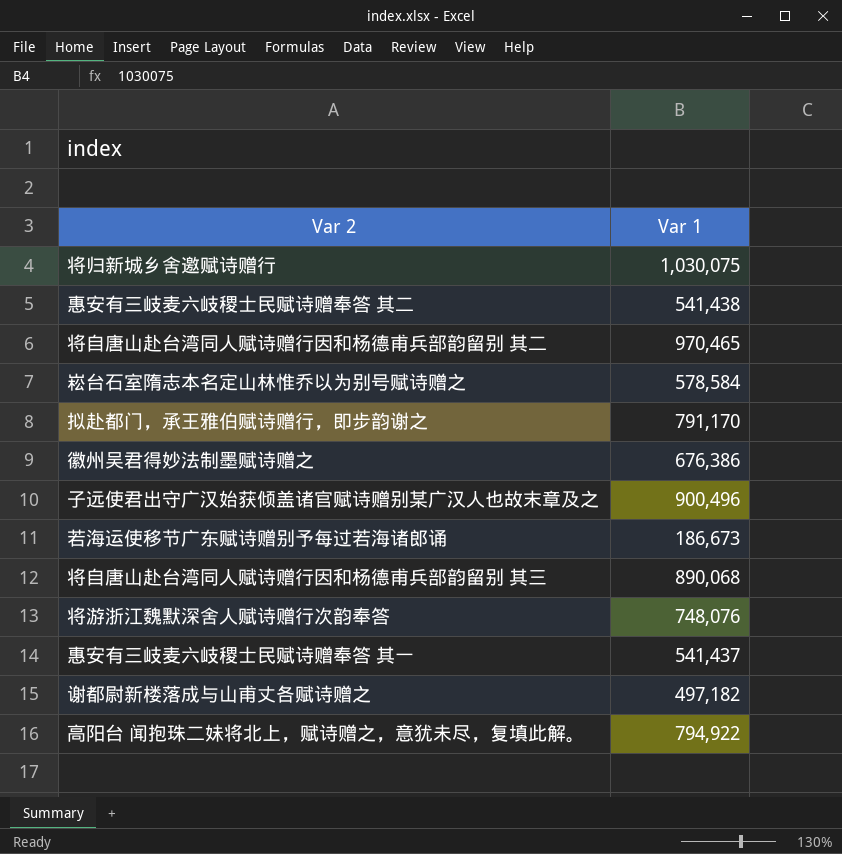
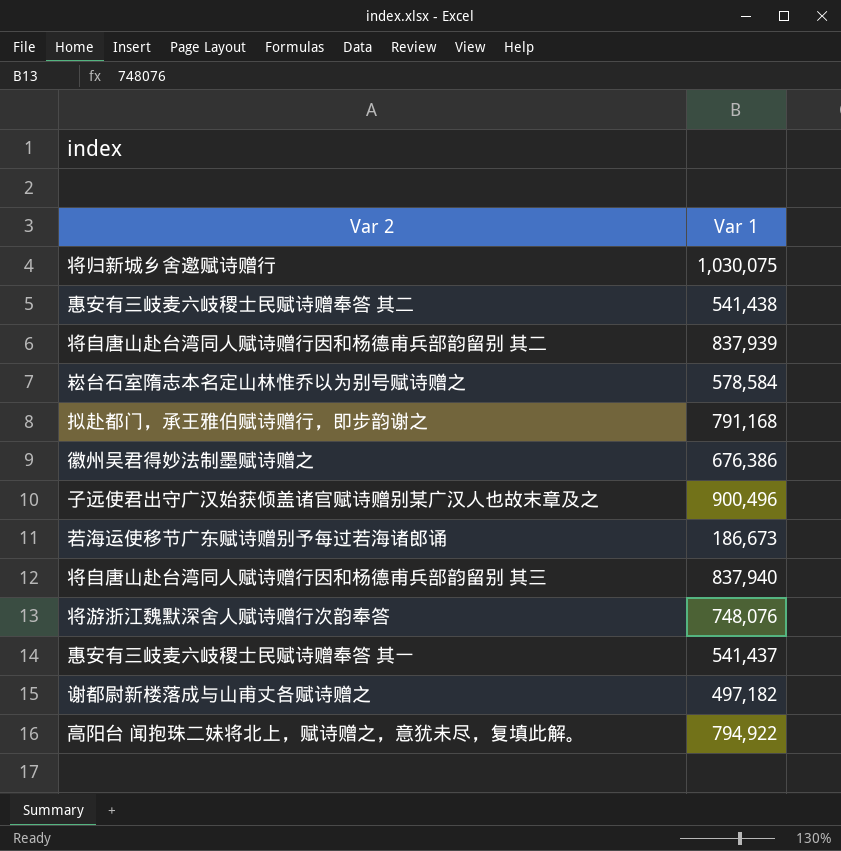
将自唐山赴台湾同人赋诗赠行因和杨德甫兵部韵留别 其二 | Var 1: 970,465 -> 837,939
拟赴都门，承王雅伯赋诗赠行，即步韵谢之 | Var 1: 791,170 -> 791,168
将自唐山赴台湾同人赋诗赠行因和杨德甫兵部韵留别 其三 | Var 1: 890,068 -> 837,940

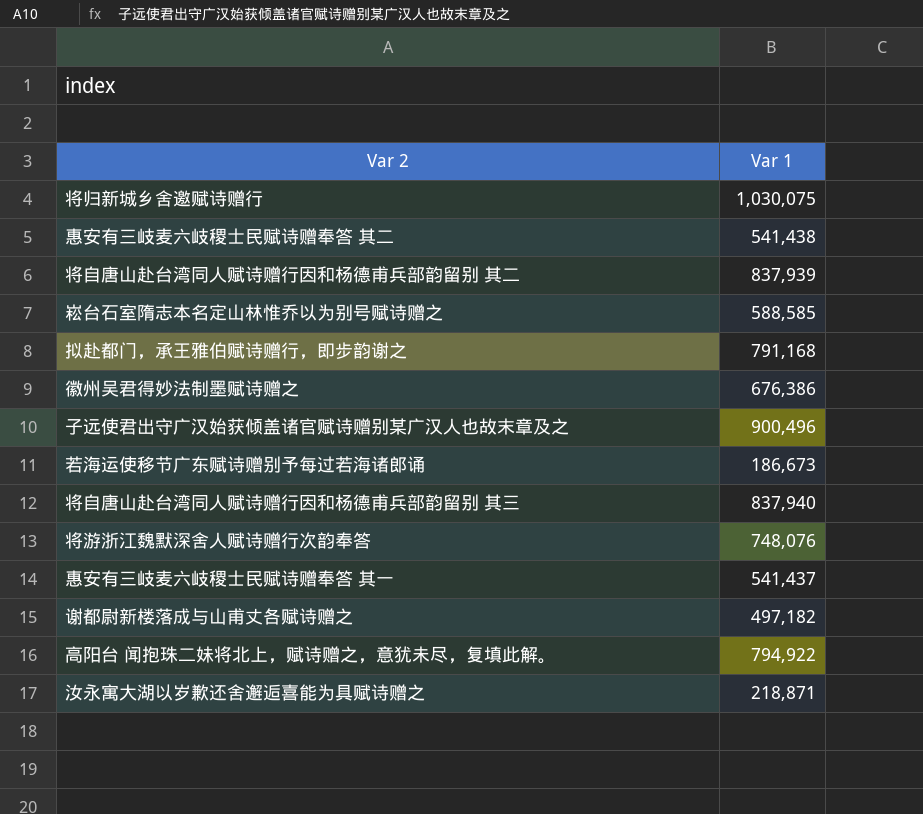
崧台石室隋志本名定山林惟乔以为别号赋诗赠之 | Var 1: 578,584 -> 588,585
row 汝永寓大湖以岁歉还舍邂逅喜能为具赋诗赠之: none -> 218,871

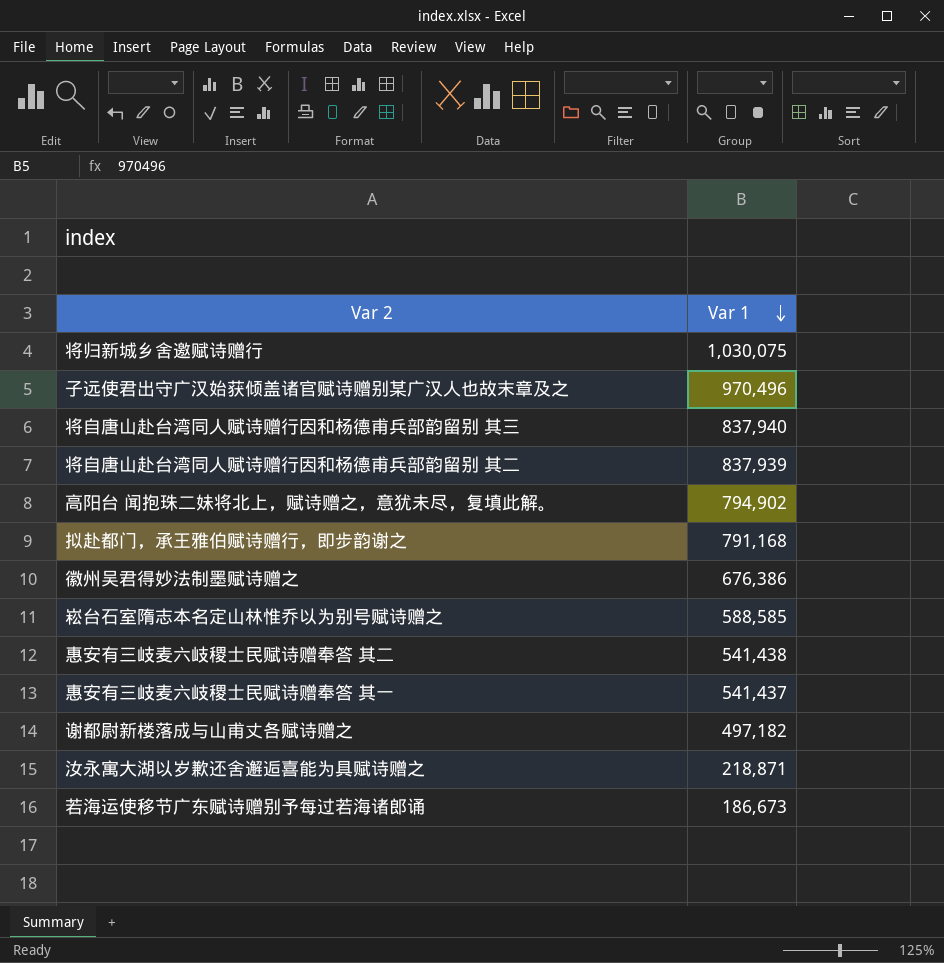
row order: none -> Var 1 descending
row 将游浙江魏默深舍人赋诗赠行次韵奉答: 748,076 -> none
子远使君出守广汉始获倾盖诸官赋诗赠别某广汉人也故末章及之 | Var 1: 900,496 -> 970,496
高阳台 闻抱珠二妹将北上，赋诗赠之，意犹未尽，复填此解。 | Var 1: 794,922 -> 794,902

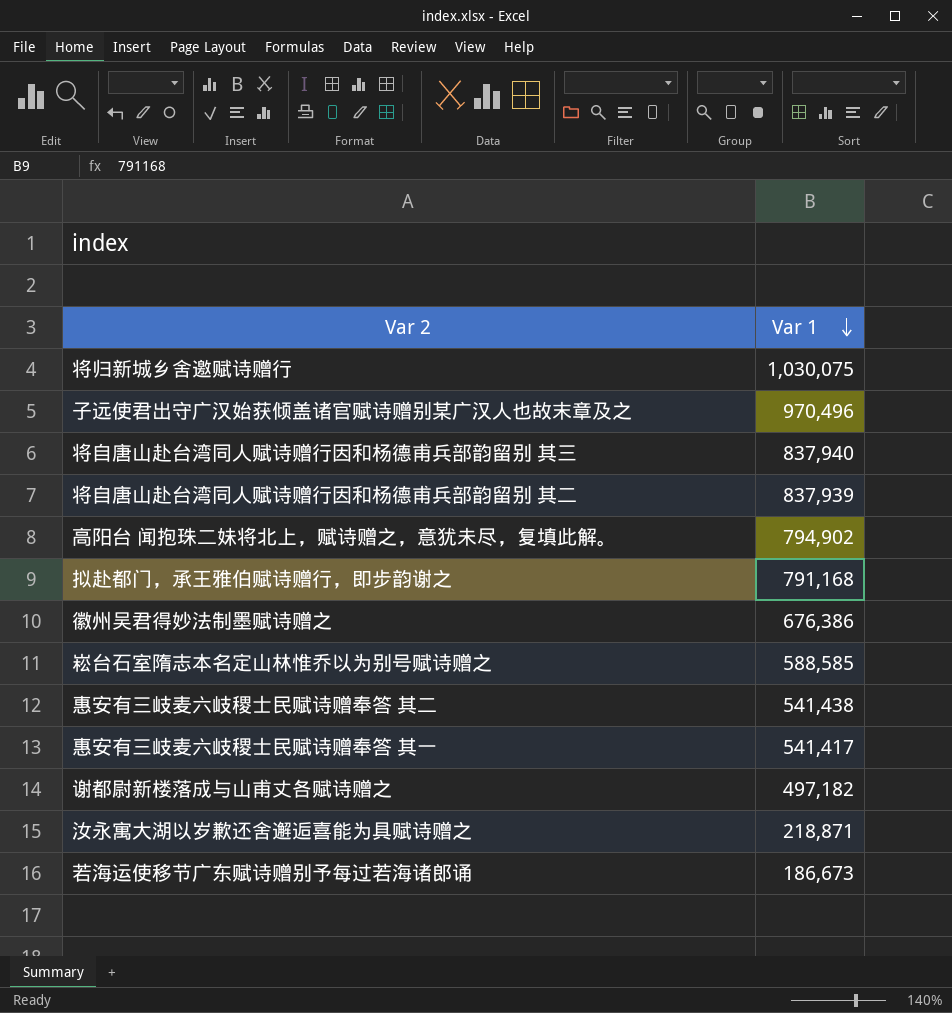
惠安有三岐麦六岐稷士民赋诗赠奉答 其一 | Var 1: 541,437 -> 541,417

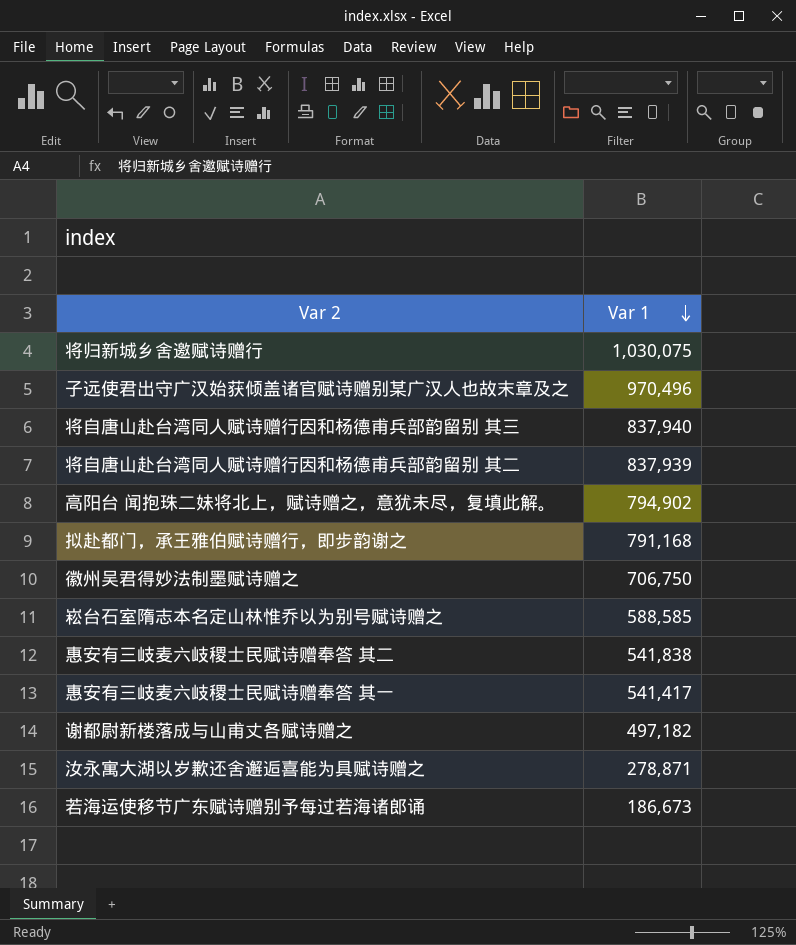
徽州吴君得妙法制墨赋诗赠之 | Var 1: 676,386 -> 706,750
惠安有三岐麦六岐稷士民赋诗赠奉答 其二 | Var 1: 541,438 -> 541,838
汝永寓大湖以岁歉还舍邂逅喜能为具赋诗赠之 | Var 1: 218,871 -> 278,871

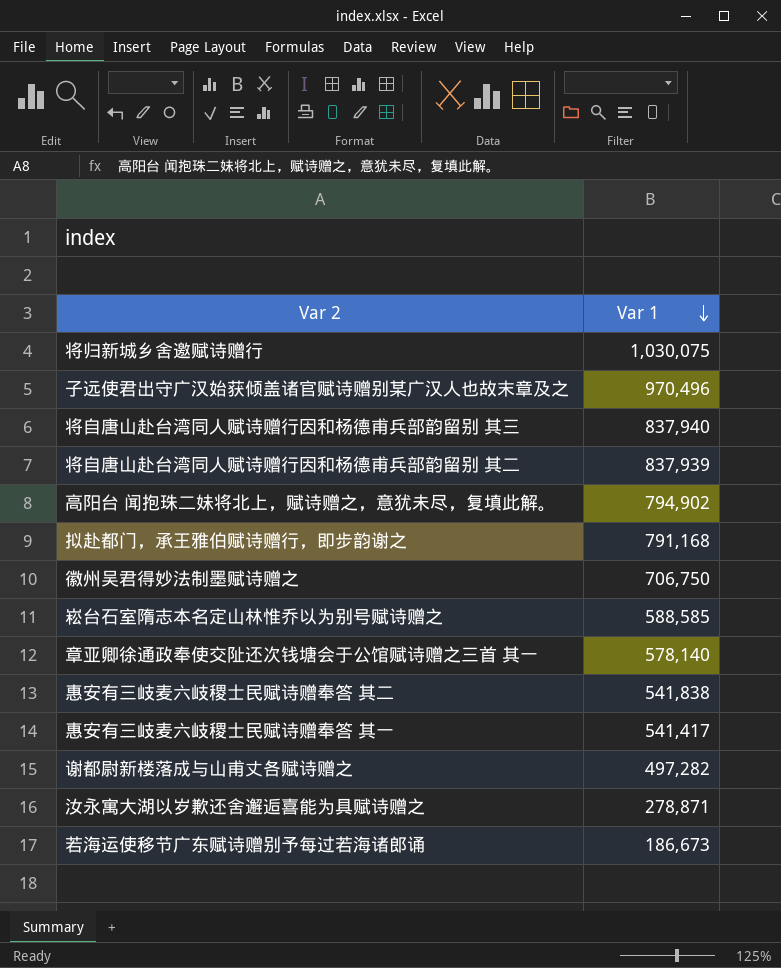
row 章亚卿徐通政奉使交阯还次钱塘会于公馆赋诗赠之三首 其一: none -> 578,140
谢都尉新楼落成与山甫丈各赋诗赠之 | Var 1: 497,182 -> 497,282

